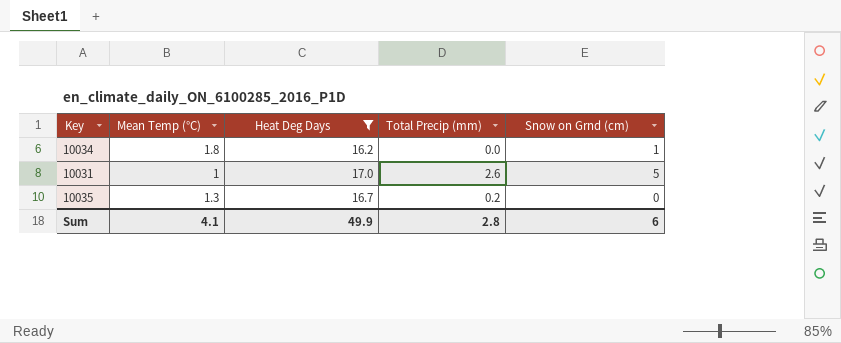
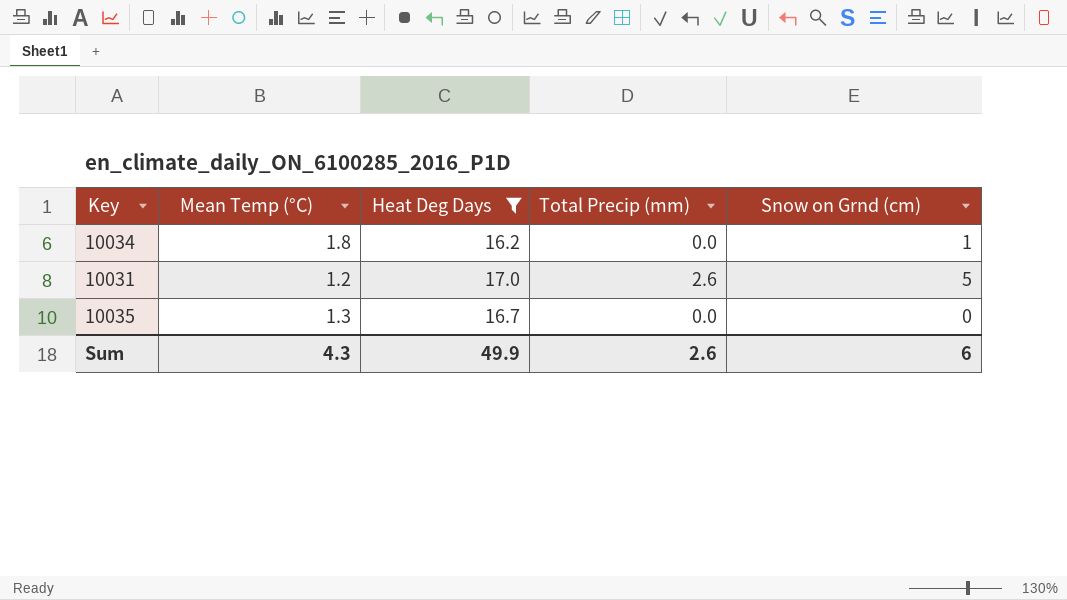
10031 | Mean Temp (°C): 1 -> 1.2
10035 | Total Precip (mm): 0.2 -> 0.0
Sum | Mean Temp (°C): 4.1 -> 4.3
Sum | Total Precip (mm): 2.8 -> 2.6

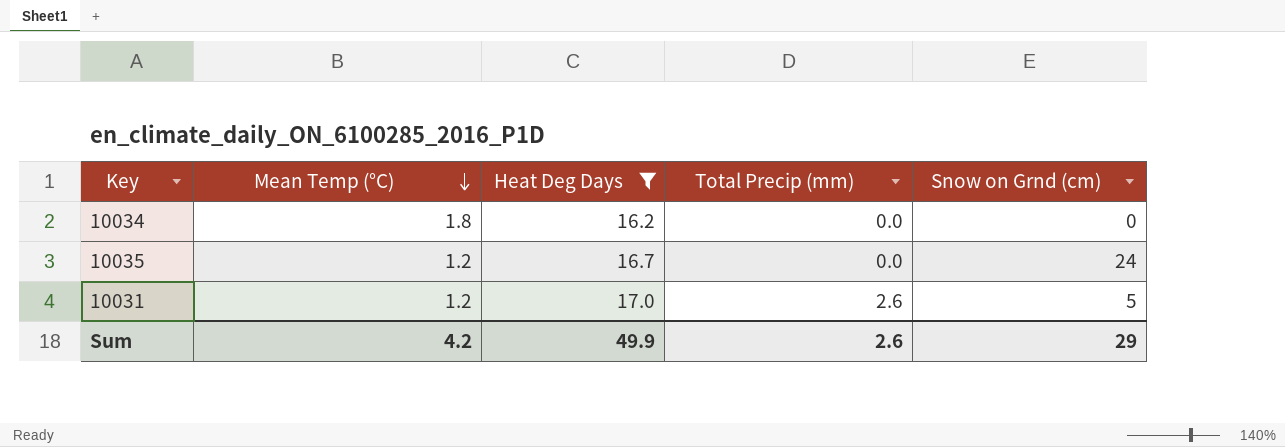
row order: none -> Mean Temp (°C) descending
10034 | Snow on Grnd (cm): 1 -> 0
10035 | Mean Temp (°C): 1.3 -> 1.2
10035 | Snow on Grnd (cm): 0 -> 24
Sum | Mean Temp (°C): 4.3 -> 4.2
Sum | Snow on Grnd (cm): 6 -> 29

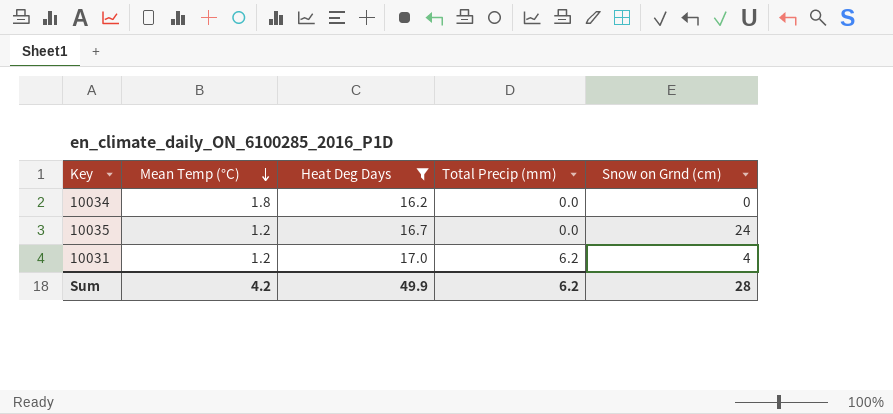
10031 | Total Precip (mm): 2.6 -> 6.2
10031 | Snow on Grnd (cm): 5 -> 4
Sum | Total Precip (mm): 2.6 -> 6.2
Sum | Snow on Grnd (cm): 29 -> 28

